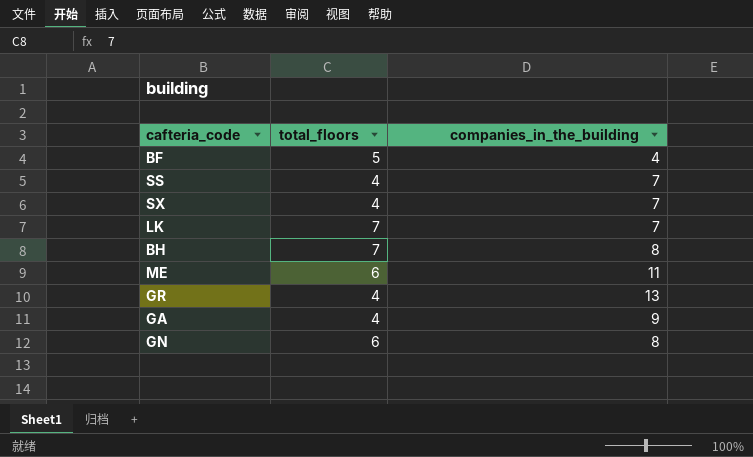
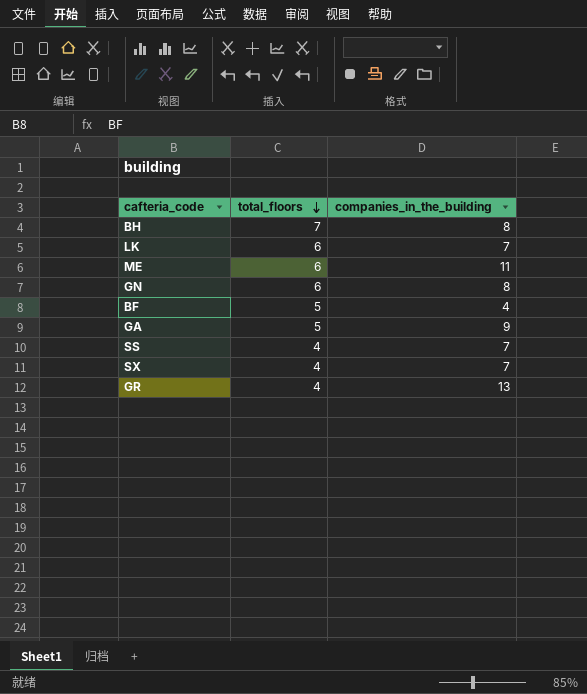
row order: none -> total_floors descending
LK | total_floors: 7 -> 6
GA | total_floors: 4 -> 5

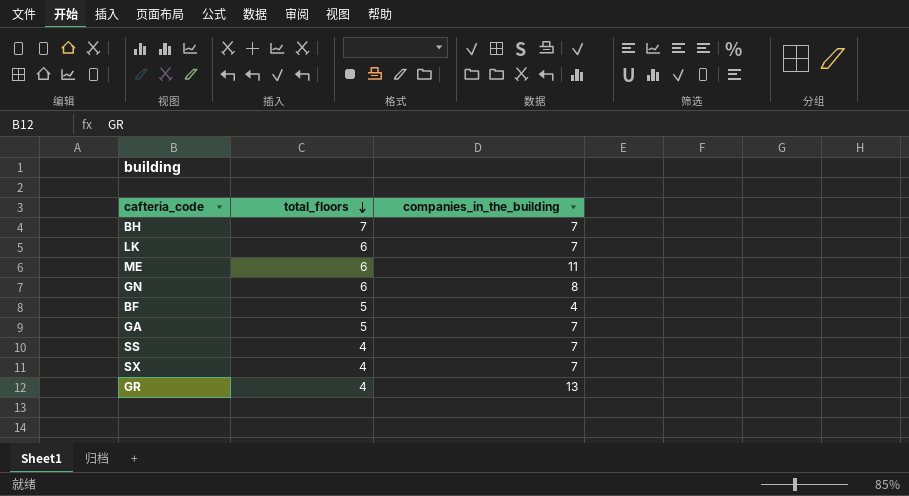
BH | companies_in_the_building: 8 -> 7
GA | companies_in_the_building: 9 -> 7

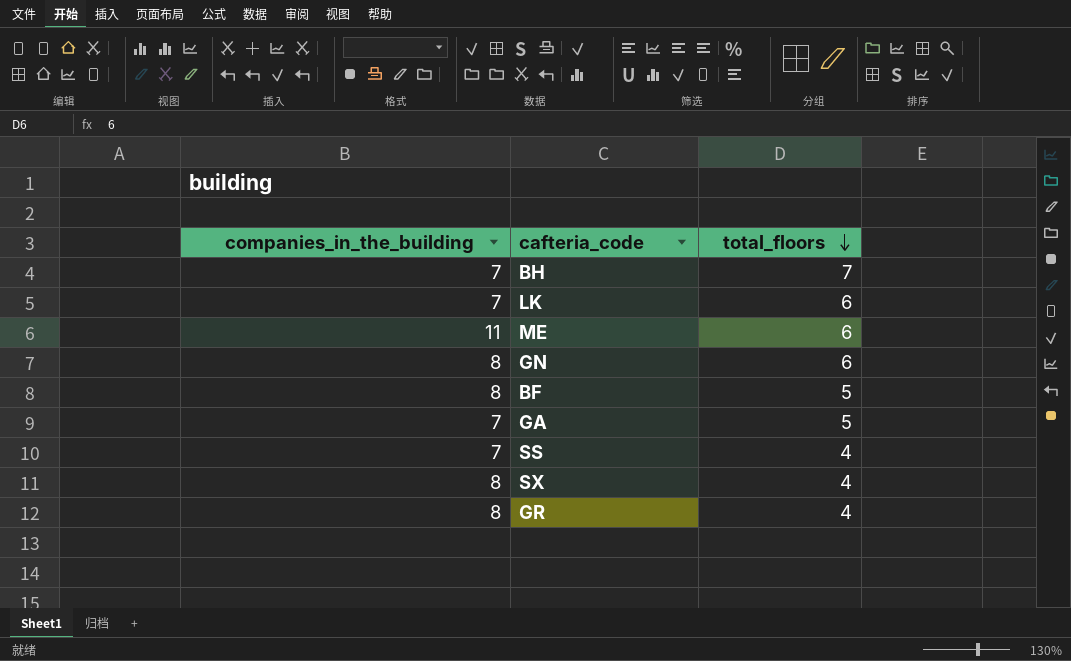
column companies_in_the_building | position: 3 -> 1
BF | companies_in_the_building: 4 -> 8
SX | companies_in_the_building: 7 -> 8
GR | companies_in_the_building: 13 -> 8

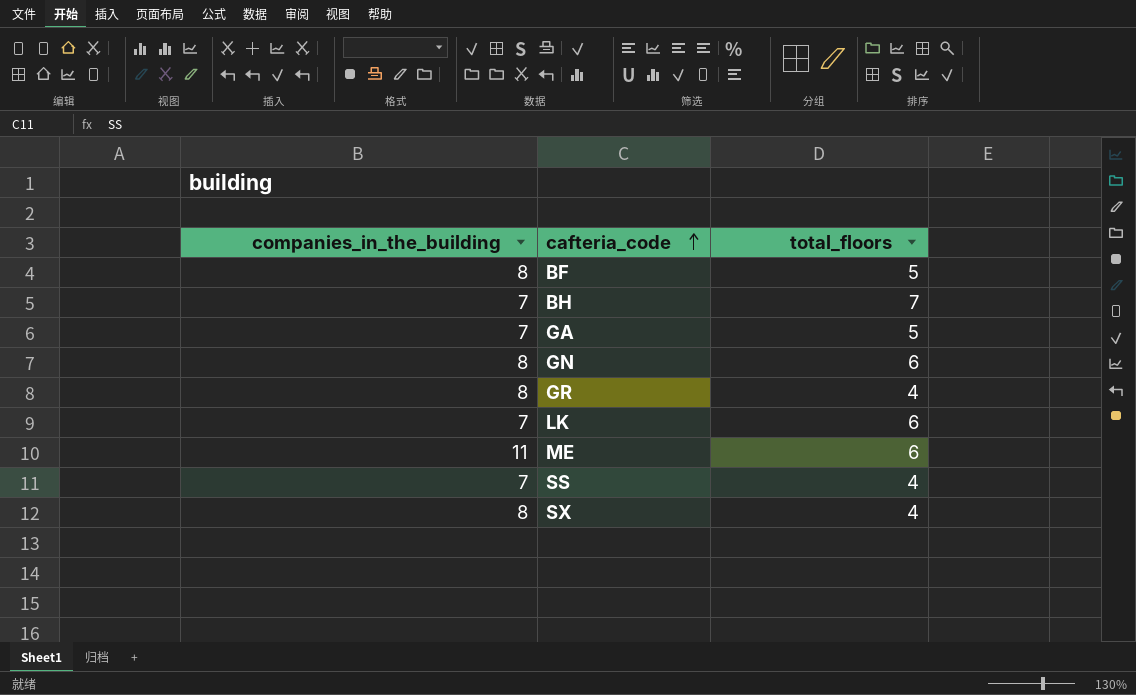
row order: total_floors descending -> cafteria_code ascending

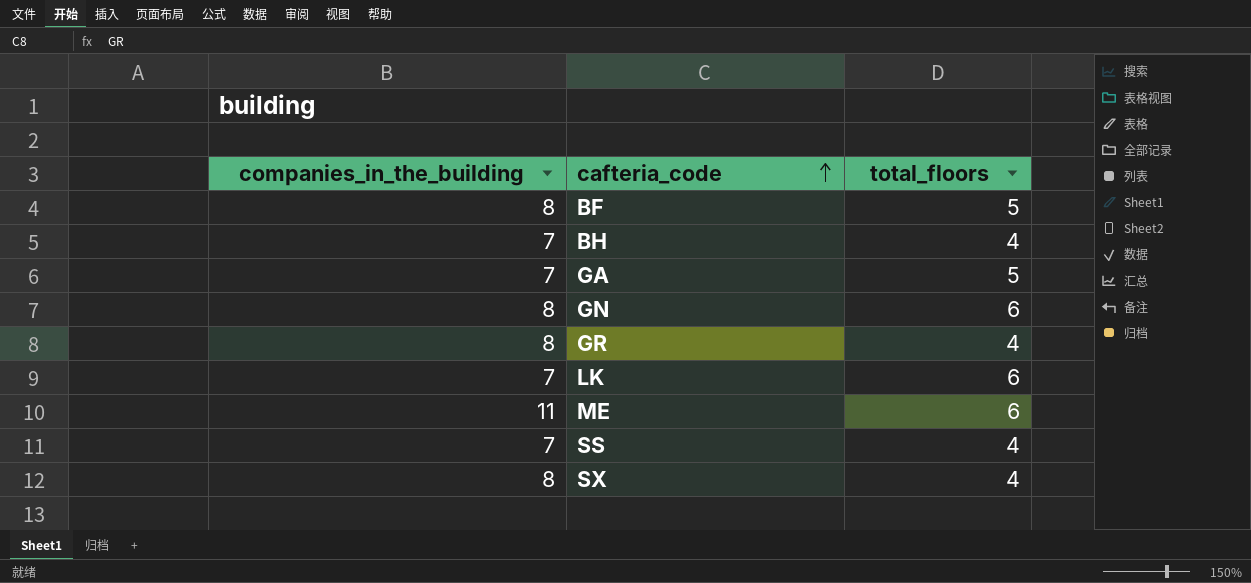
BH | total_floors: 7 -> 4

